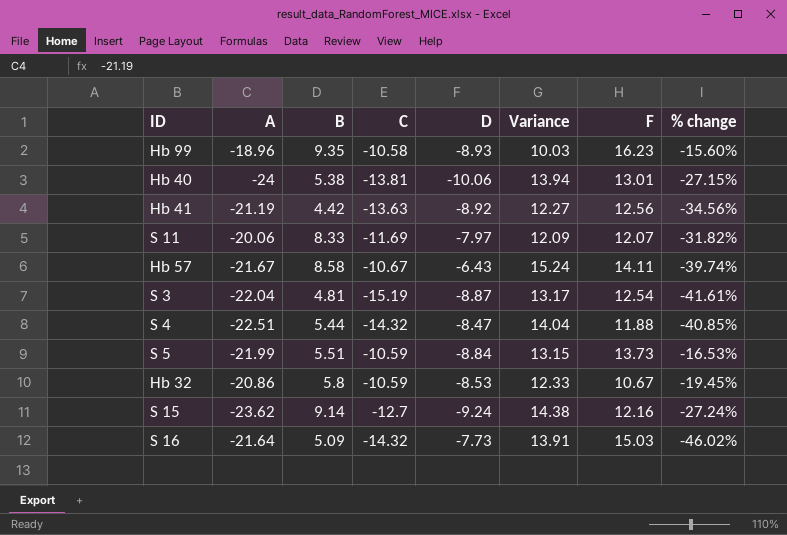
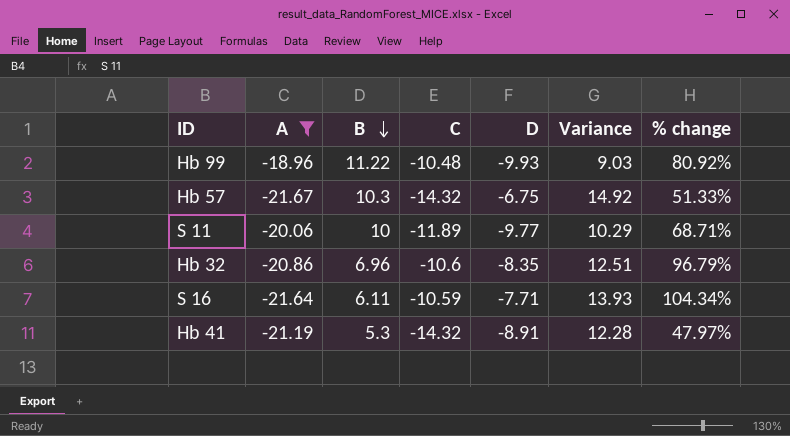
filter: none -> A >= -21.67
row order: none -> B descending
column F | position: 7 -> none
column % change | formula: ([D] - [C]) / [C] -> ([A] - [C]) / [C]
Hb 99 | B: 9.35 -> 11.22
Hb 99 | C: -10.58 -> -10.48
Hb 99 | D: -8.93 -> -9.93
Hb 99 | Variance: 10.03 -> 9.03
Hb 57 | B: 8.58 -> 10.3
Hb 57 | C: -10.67 -> -14.32
Hb 57 | D: -6.43 -> -6.75
Hb 57 | Variance: 15.24 -> 14.92
S 11 | B: 8.33 -> 10
S 11 | C: -11.69 -> -11.89
S 11 | D: -7.97 -> -9.77
S 11 | Variance: 12.09 -> 10.29
Hb 32 | B: 5.8 -> 6.96
Hb 32 | C: -10.59 -> -10.6
Hb 32 | D: -8.53 -> -8.35
Hb 32 | Variance: 12.33 -> 12.51
S 16 | B: 5.09 -> 6.11
S 16 | C: -14.32 -> -10.59
S 16 | D: -7.73 -> -7.71
S 16 | Variance: 13.91 -> 13.93
Hb 41 | B: 4.42 -> 5.3
Hb 41 | C: -13.63 -> -14.32
Hb 41 | D: -8.92 -> -8.91
Hb 41 | Variance: 12.27 -> 12.28

